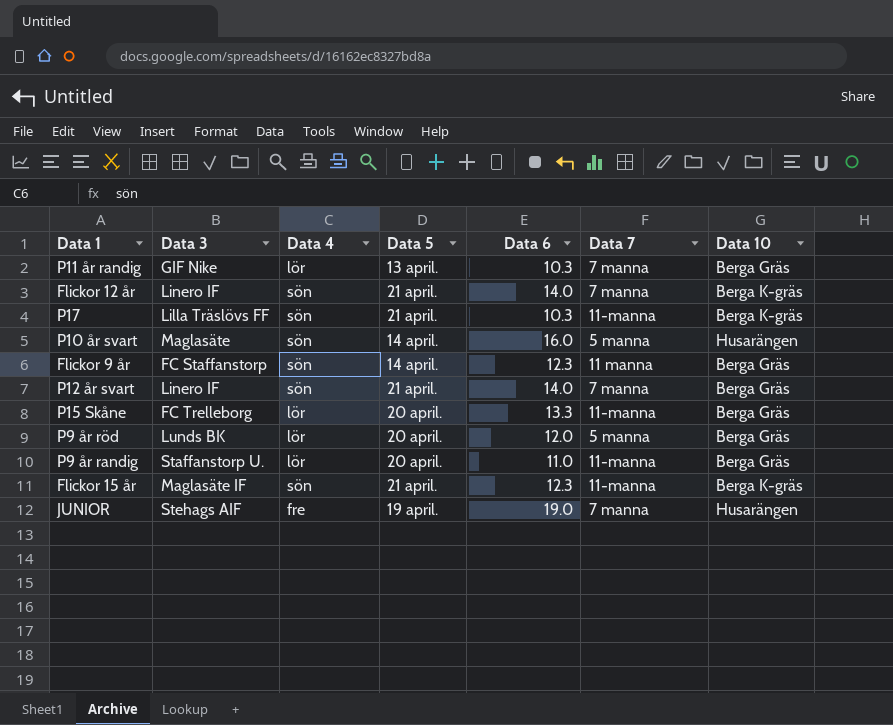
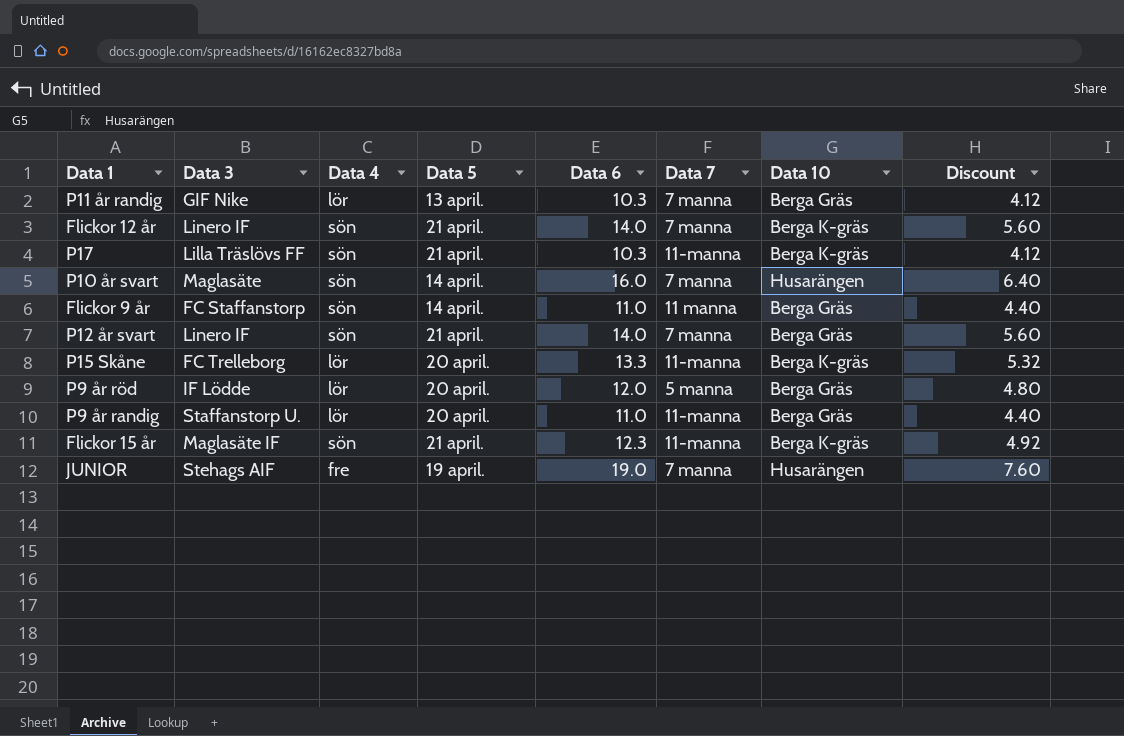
column Discount | formula: none -> [Data 6] * 0.4
P10 år svart | Data 7: 5 manna -> 7 manna
Flickor 9 år | Data 6: 12.3 -> 11.0
P15 Skåne | Data 10: Berga Gräs -> Berga K-gräs
P9 år röd | Data 3: Lunds BK -> IF Lödde

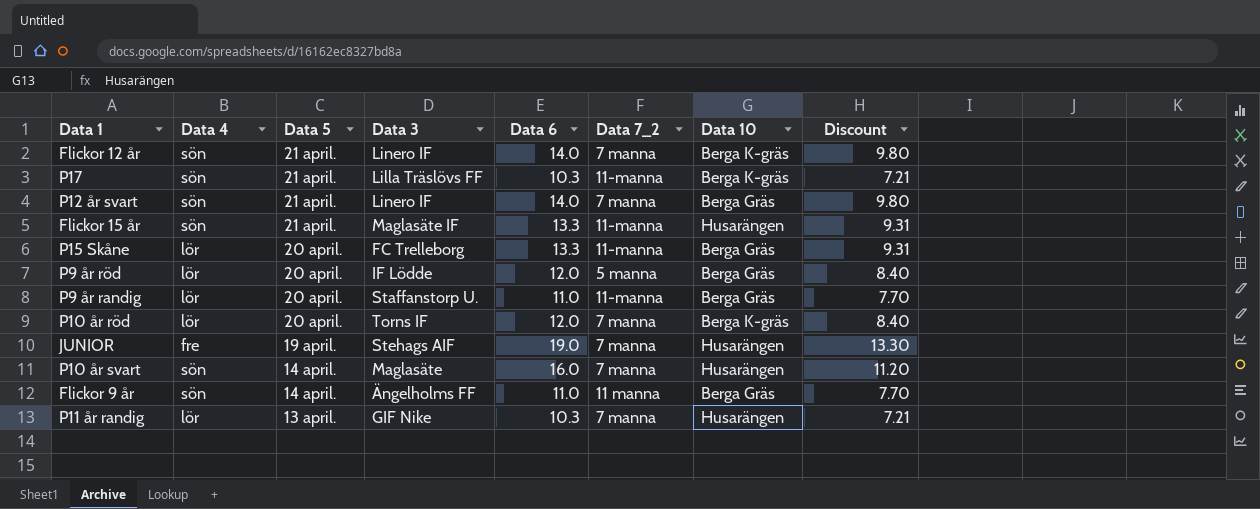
row order: none -> Data 5 descending
column Data 3 | position: 2 -> 4
column name: Data 7 -> Data 7_2
column Discount | formula: [Data 6] * 0.4 -> [Data 6] * 0.7
Flickor 15 år | Data 6: 12.3 -> 13.3
Flickor 15 år | Data 10: Berga K-gräs -> Husarängen
P15 Skåne | Data 10: Berga K-gräs -> Berga Gräs
row P10 år röd: none -> lör | 20 april. | Torns IF | 12.0 | 7 manna | Berga K-gräs | 8.40
Flickor 9 år | Data 3: FC Staffanstorp -> Ängelholms FF
P11 år randig | Data 10: Berga Gräs -> Husarängen

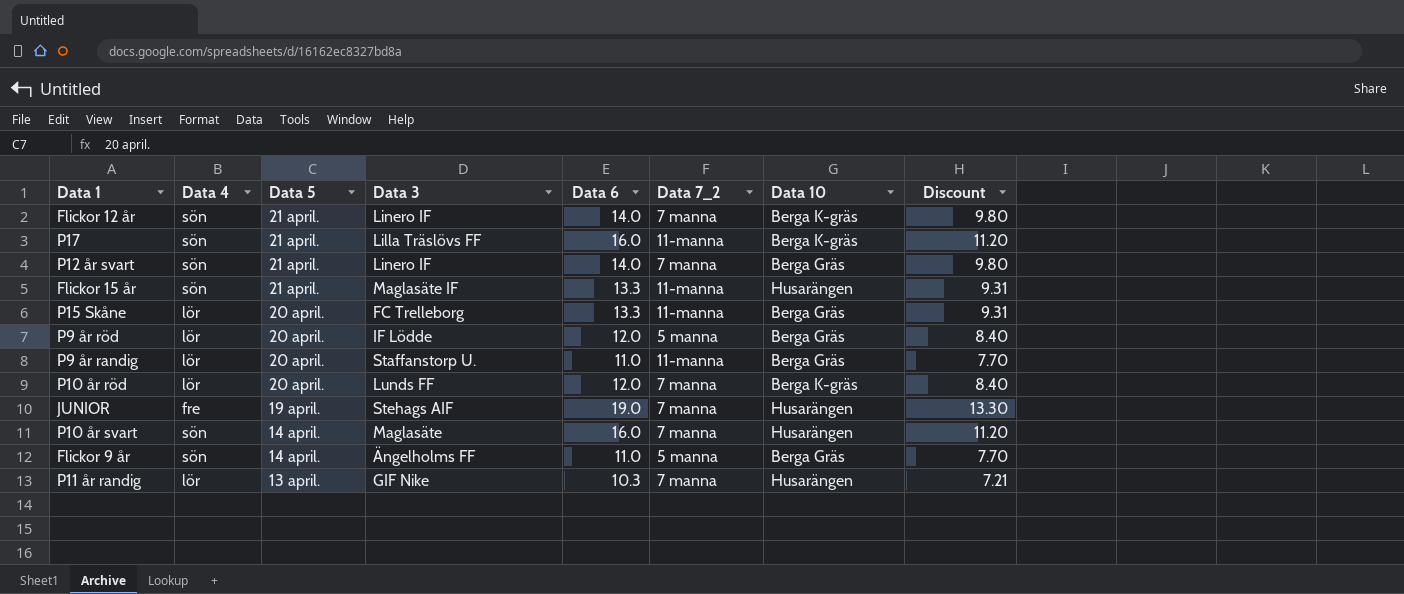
P17 | Data 6: 10.3 -> 16.0
P17 | Discount: 7.21 -> 11.20
P10 år röd | Data 3: Torns IF -> Lunds FF
Flickor 9 år | Data 7_2: 11 manna -> 5 manna

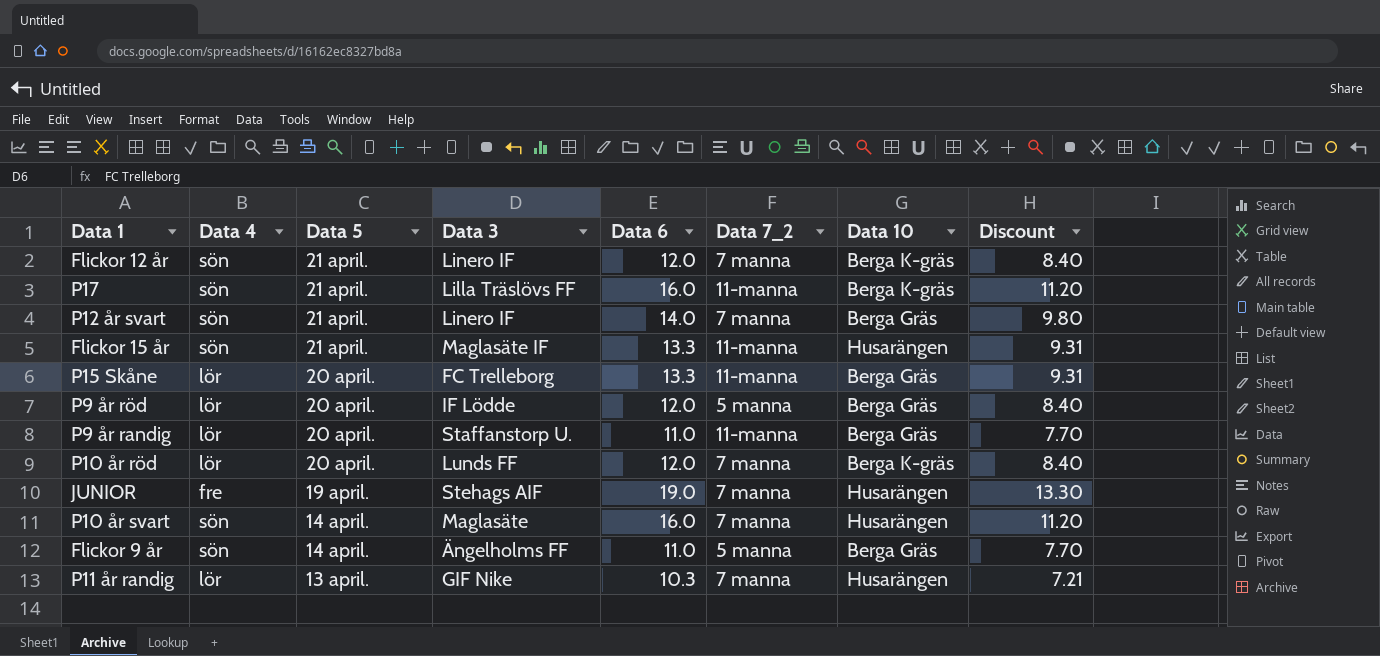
Flickor 12 år | Data 6: 14.0 -> 12.0
Flickor 12 år | Discount: 9.80 -> 8.40

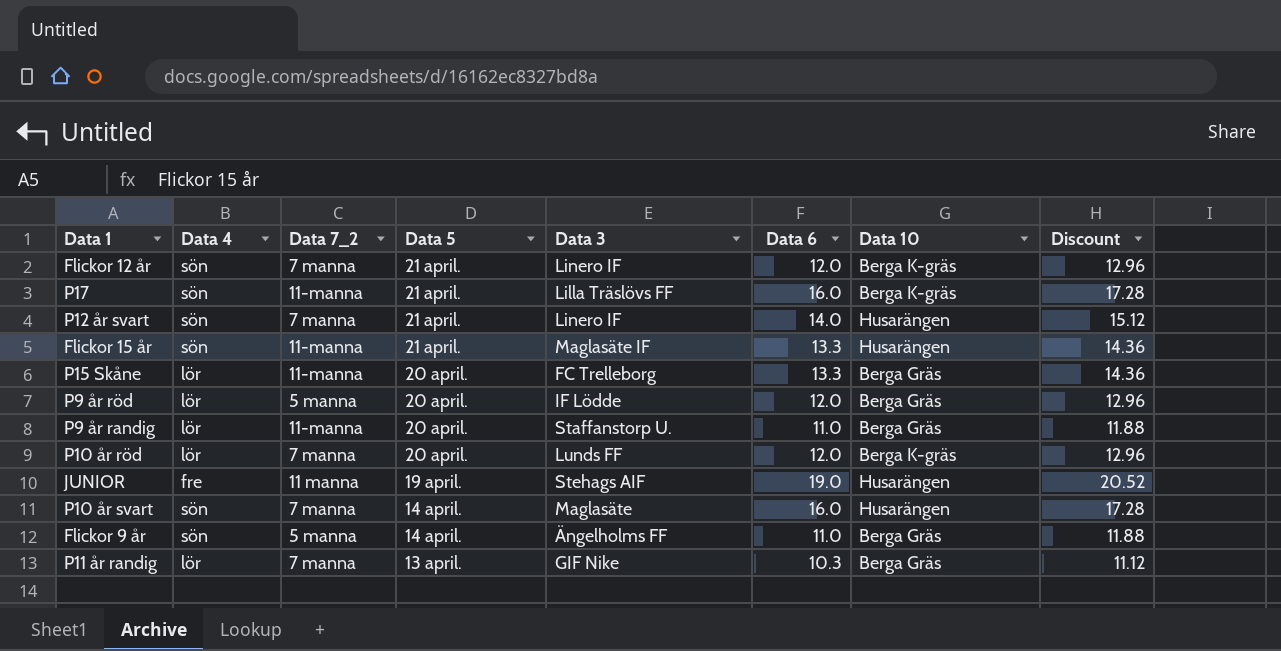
column Data 7_2 | position: 6 -> 3
column Discount | formula: [Data 6] * 0.7 -> [Data 6] * 1.08
P12 år svart | Data 10: Berga Gräs -> Husarängen
JUNIOR | Data 7_2: 7 manna -> 11 manna
P11 år randig | Data 10: Husarängen -> Berga Gräs

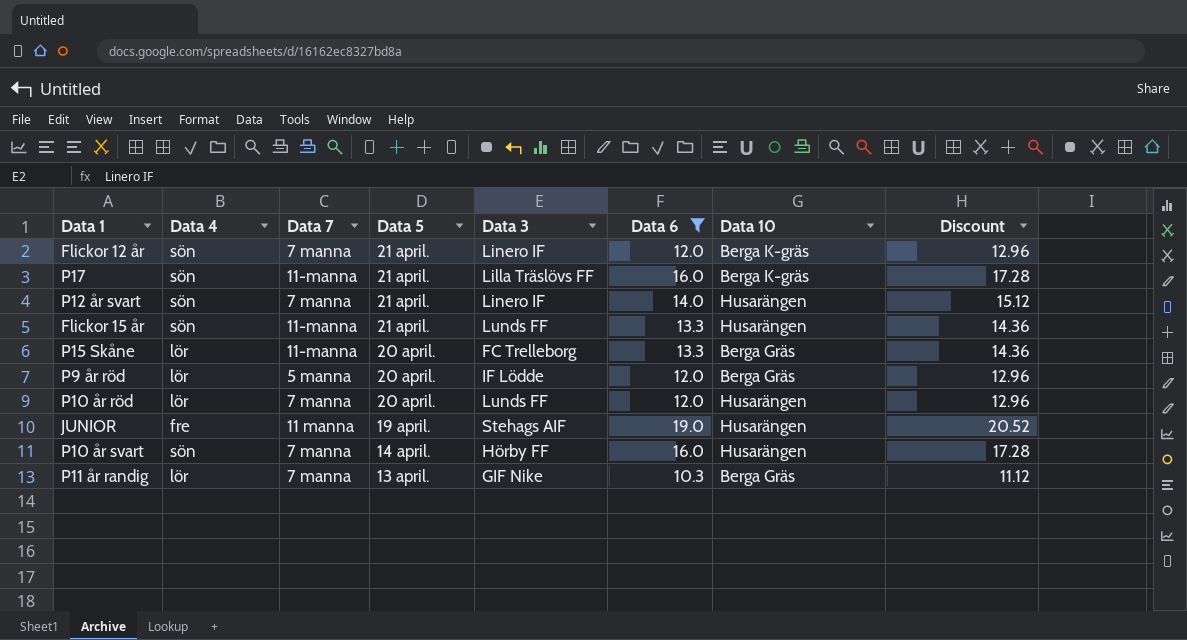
filter: none -> Data 6 != 11.0
column name: Data 7_2 -> Data 7
Flickor 15 år | Data 3: Maglasäte IF -> Lunds FF
P10 år röd | Data 10: Berga K-gräs -> Husarängen
P10 år svart | Data 3: Maglasäte -> Hörby FF

